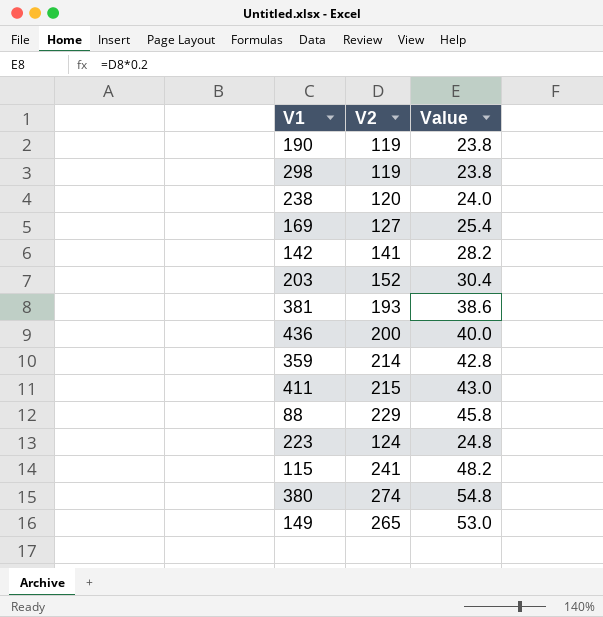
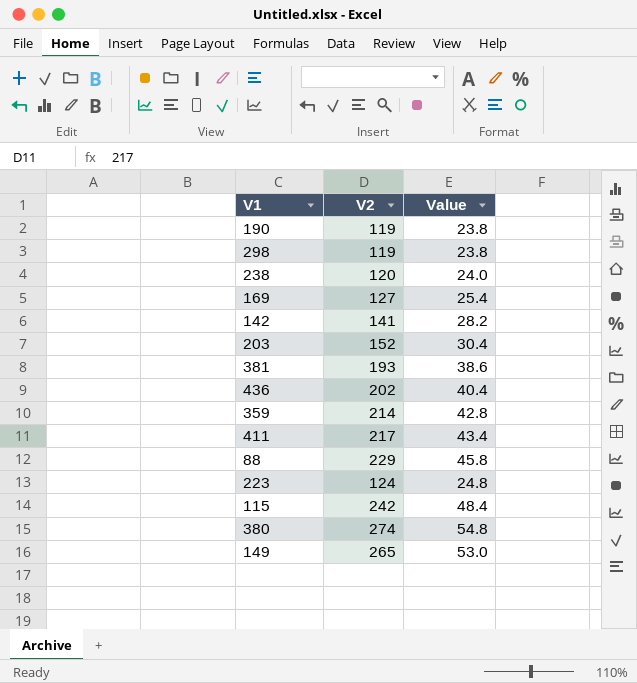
436 | V2: 200 -> 202
436 | Value: 40.0 -> 40.4
411 | V2: 215 -> 217
411 | Value: 43.0 -> 43.4
115 | V2: 241 -> 242
115 | Value: 48.2 -> 48.4

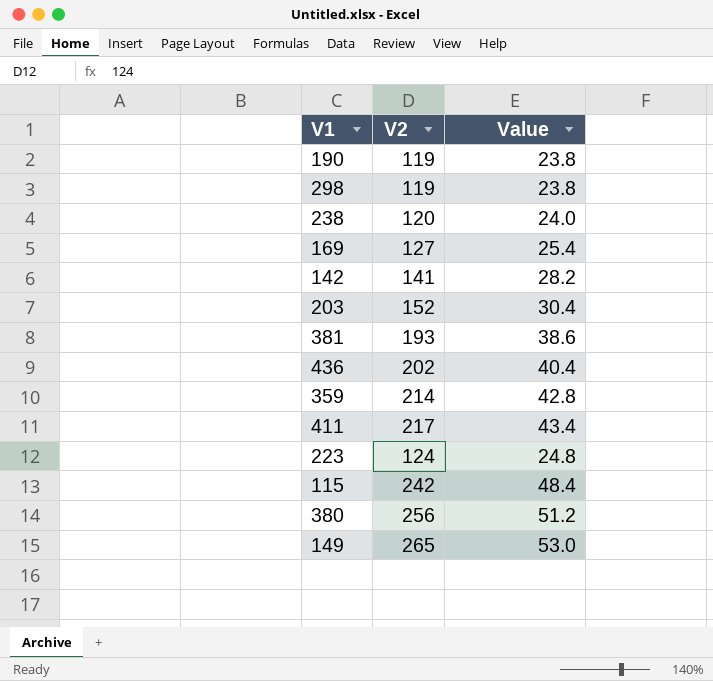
row 88: 229 | 45.8 -> none
380 | V2: 274 -> 256
380 | Value: 54.8 -> 51.2

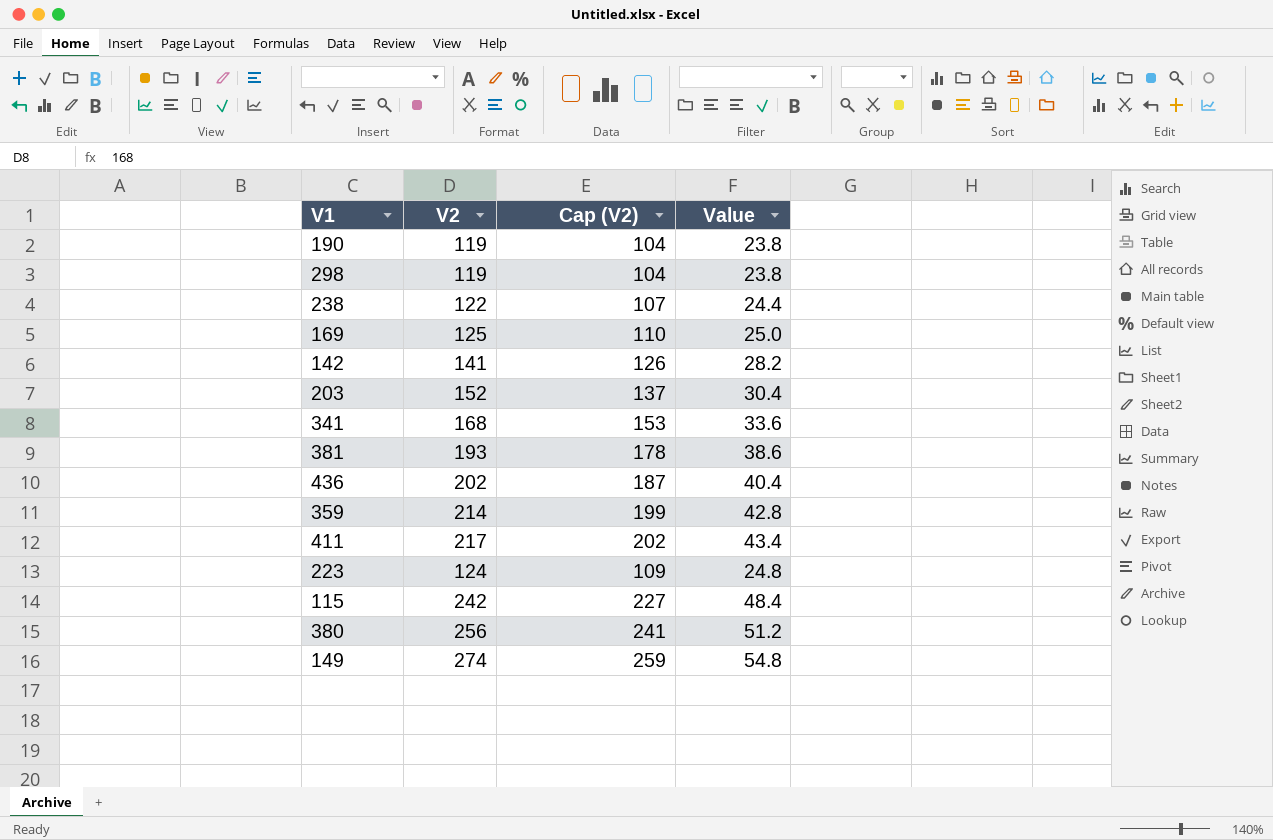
column Cap (V2) | formula: none -> [V2] - 15
238 | V2: 120 -> 122
238 | Value: 24.0 -> 24.4
169 | V2: 127 -> 125
169 | Value: 25.4 -> 25.0
row 341: none -> 168 | 153 | 33.6
149 | V2: 265 -> 274
149 | Value: 53.0 -> 54.8

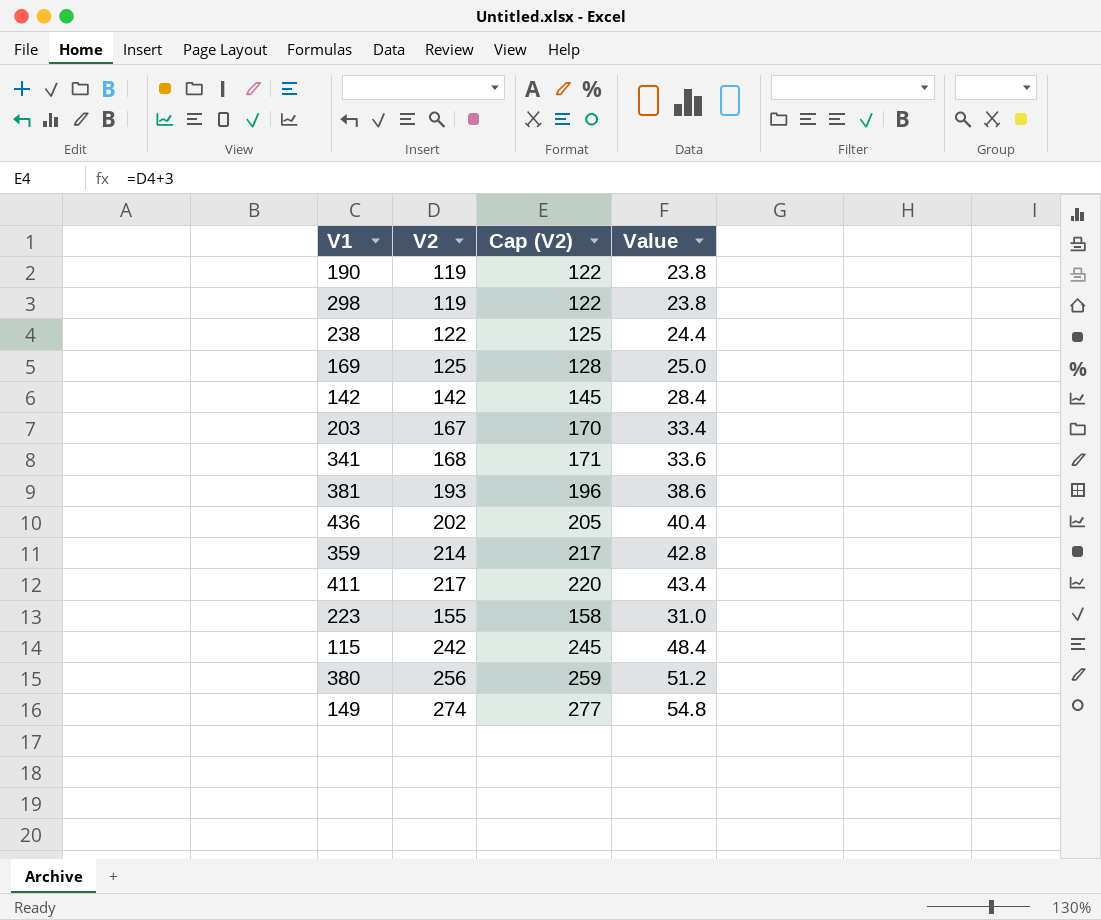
column Cap (V2) | formula: [V2] - 15 -> [V2] + 3
142 | V2: 141 -> 142
142 | Value: 28.2 -> 28.4
203 | V2: 152 -> 167
203 | Value: 30.4 -> 33.4
223 | V2: 124 -> 155
223 | Value: 24.8 -> 31.0

